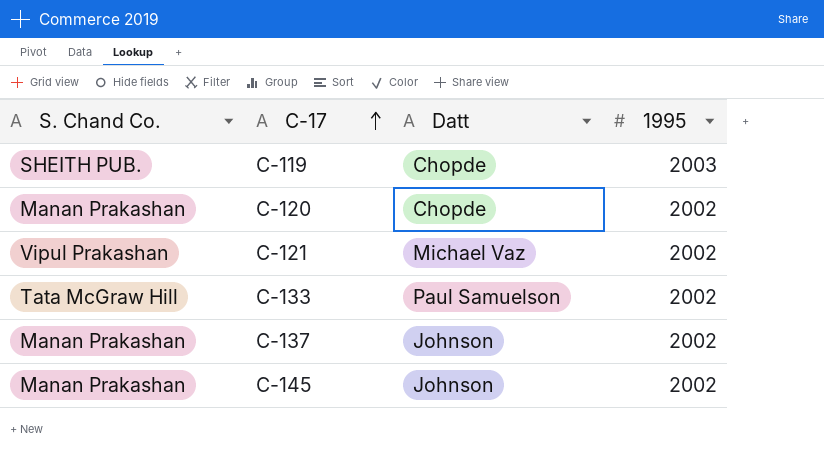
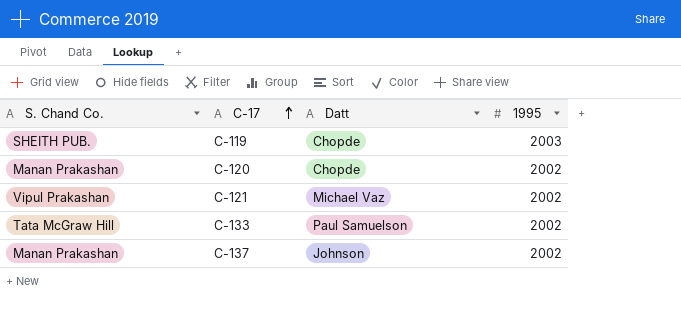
row C-145: Manan Prakashan | Johnson | 2002 -> none

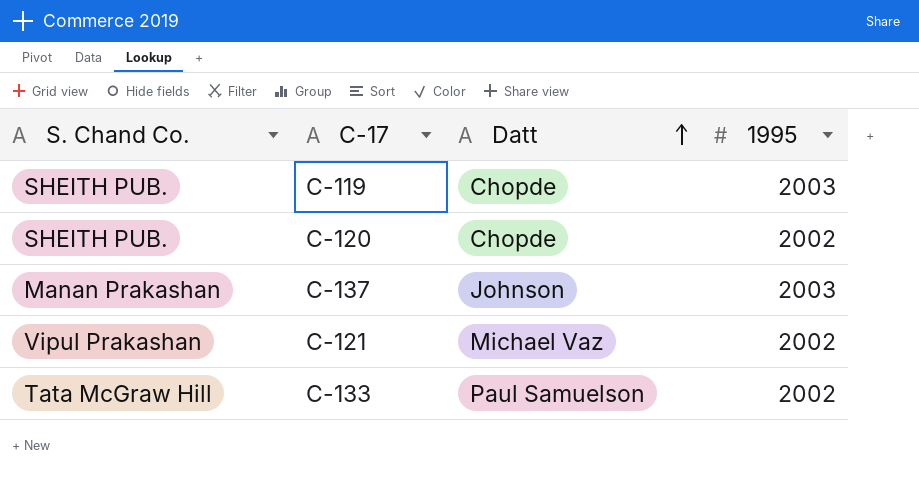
row order: C-17 ascending -> Datt ascending
C-120 | S. Chand Co.: Manan Prakashan -> SHEITH PUB.
C-137 | 1995: 2002 -> 2003

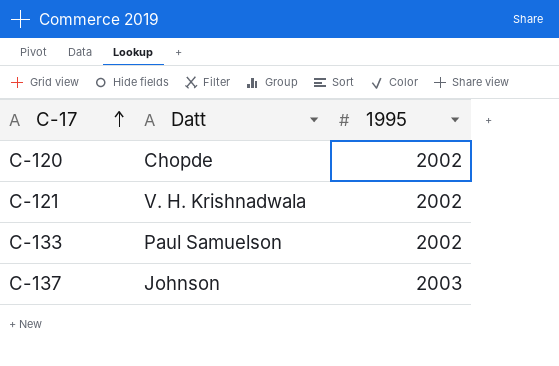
row order: Datt ascending -> C-17 ascending
column S. Chand Co. | position: 1 -> none
row C-119: SHEITH PUB. | Chopde | 2003 -> none
C-121 | Datt: Michael Vaz -> V. H. Krishnadwala

